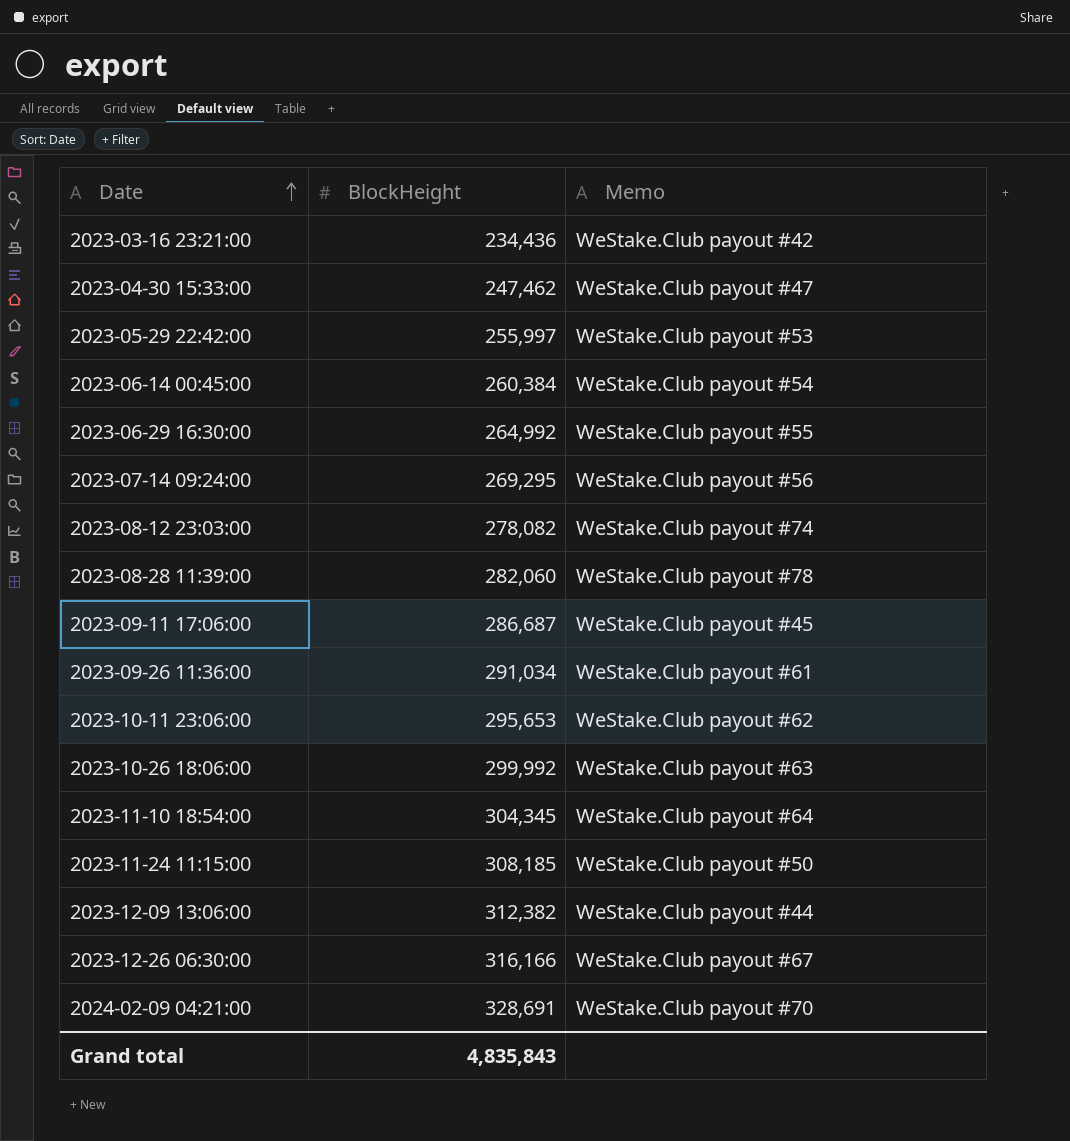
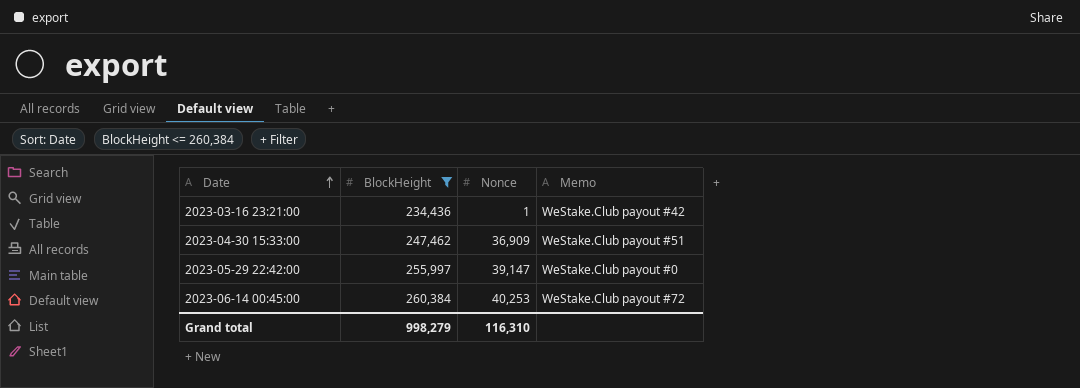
filter: none -> BlockHeight <= 260,384
column Nonce | position: none -> 3
2023-04-30 15:33:00 | Memo: WeStake.Club payout #47 -> WeStake.Club payout #51
2023-05-29 22:42:00 | Memo: WeStake.Club payout #53 -> WeStake.Club payout #0
2023-06-14 00:45:00 | Memo: WeStake.Club payout #54 -> WeStake.Club payout #72
Grand total | BlockHeight: 4,835,843 -> 998,279

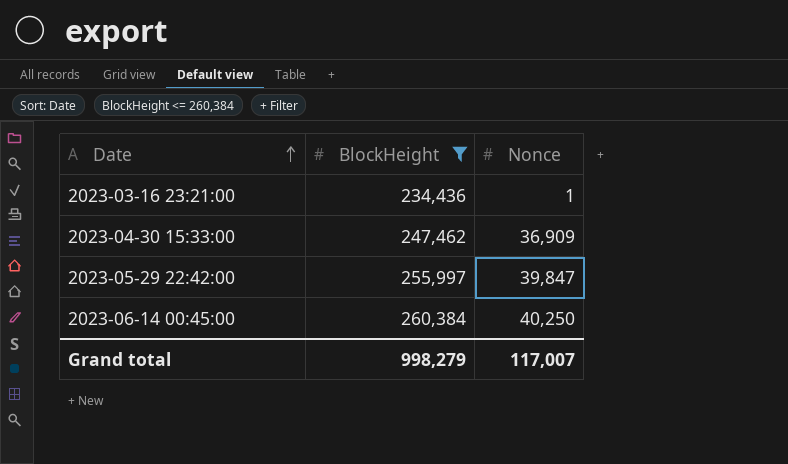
column Memo | position: 4 -> none
2023-05-29 22:42:00 | Nonce: 39,147 -> 39,847
2023-06-14 00:45:00 | Nonce: 40,253 -> 40,250
Grand total | Nonce: 116,310 -> 117,007

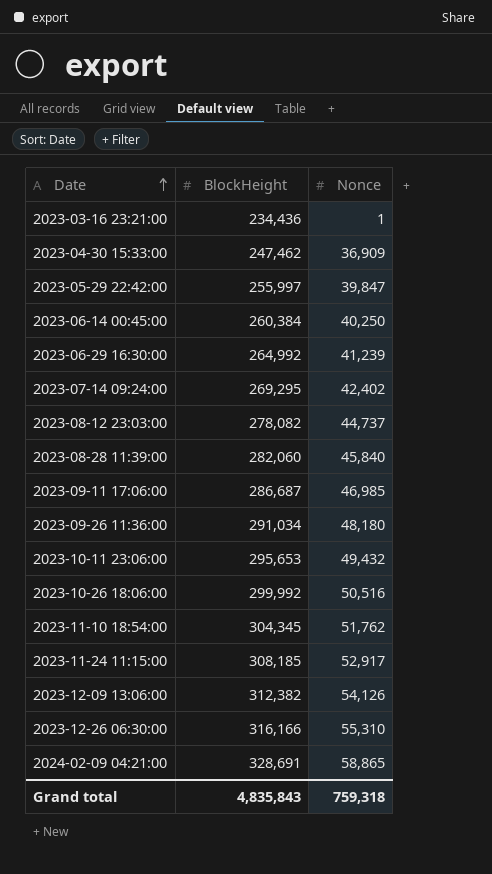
filter: BlockHeight <= 260,384 -> none
Grand total | BlockHeight: 998,279 -> 4,835,843
Grand total | Nonce: 117,007 -> 759,318

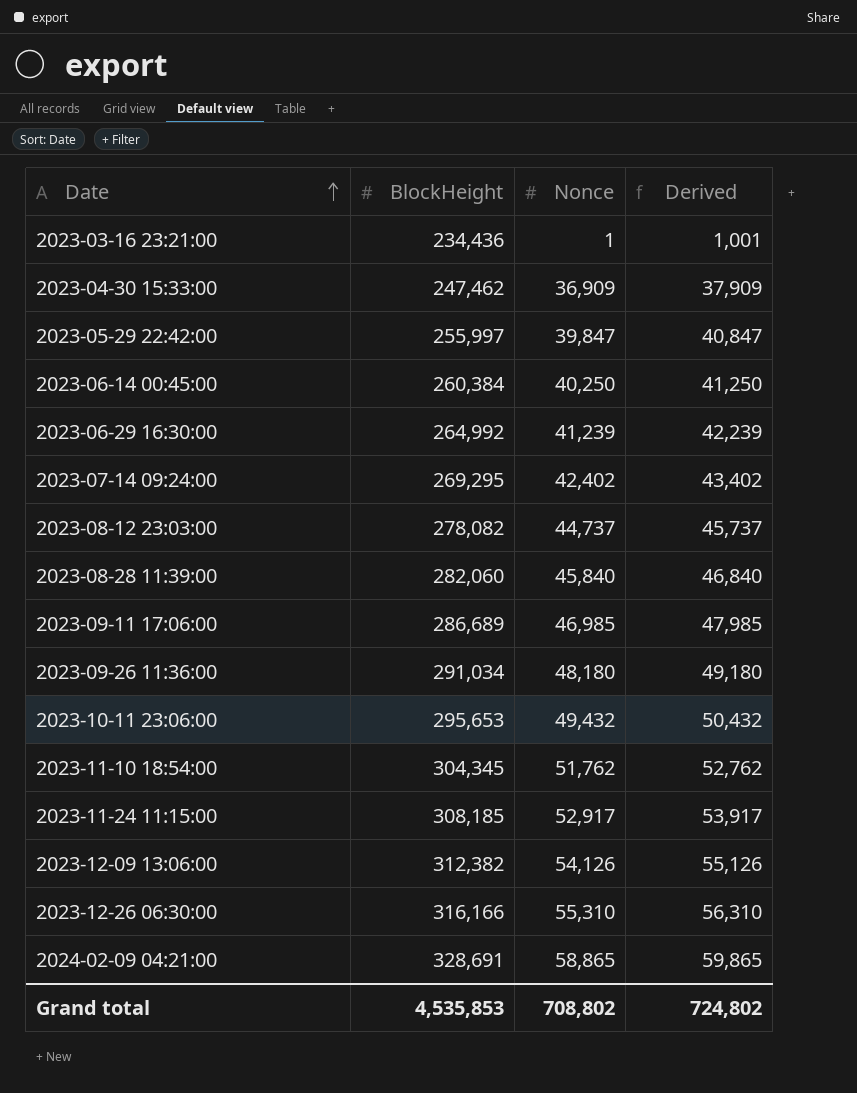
column Derived | formula: none -> [Nonce] + 1000
row 2023-10-26 18:06:00: 299,992 | 50,516 -> none
2023-09-11 17:06:00 | BlockHeight: 286,687 -> 286,689
Grand total | BlockHeight: 4,835,843 -> 4,535,853
Grand total | Nonce: 759,318 -> 708,802

